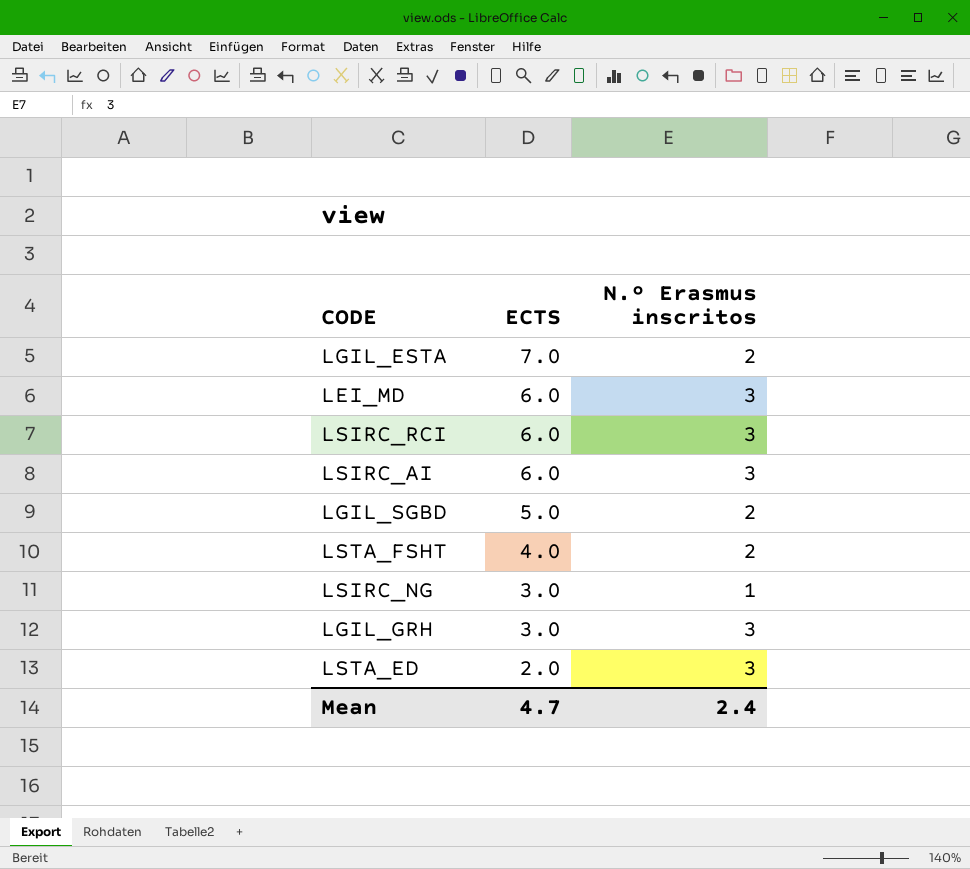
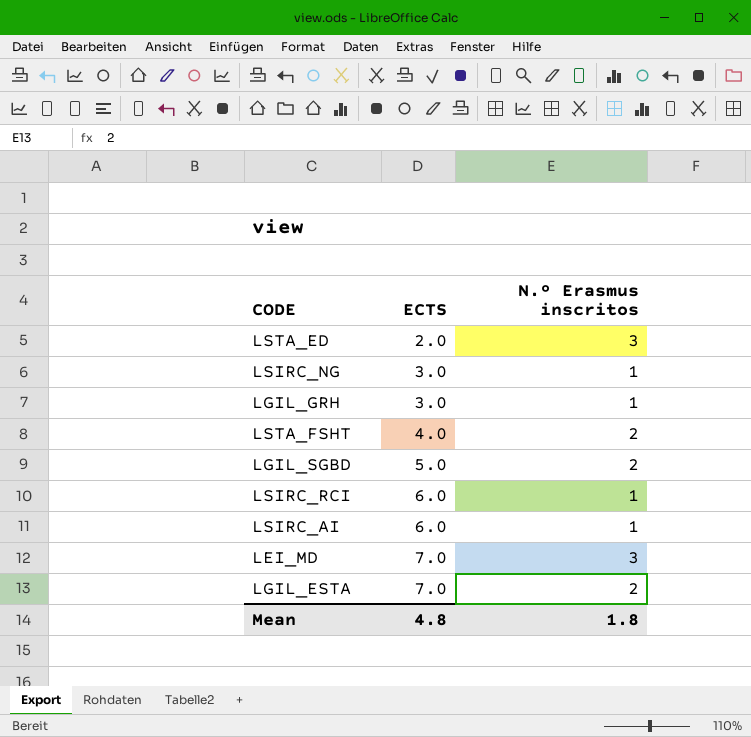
row order: ECTS descending -> ECTS ascending
LGIL_GRH | N.º Erasmus inscritos: 3 -> 1
LSIRC_RCI | N.º Erasmus inscritos: 3 -> 1
LSIRC_AI | N.º Erasmus inscritos: 3 -> 1
LEI_MD | ECTS: 6.0 -> 7.0
Mean | ECTS: 4.7 -> 4.8
Mean | N.º Erasmus inscritos: 2.4 -> 1.8

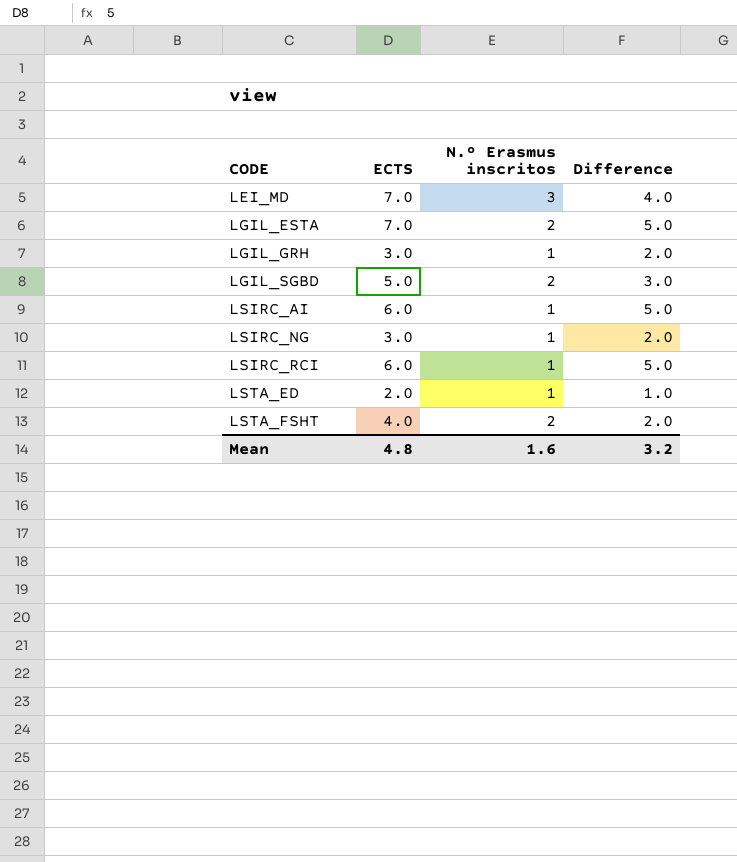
row order: ECTS ascending -> CODE ascending
column Difference | formula: none -> [ECTS] - [N.º Erasmus inscritos]
LSTA_ED | N.º Erasmus inscritos: 3 -> 1
Mean | N.º Erasmus inscritos: 1.8 -> 1.6

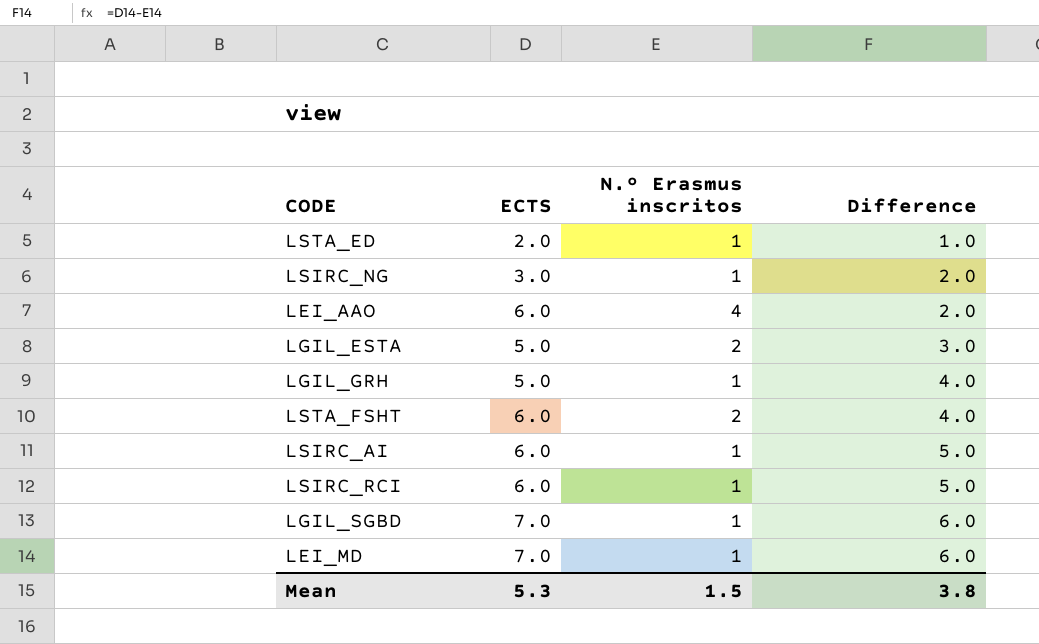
row order: CODE ascending -> Difference ascending
row LEI_AAO: none -> 6.0 | 4 | 2.0
LGIL_ESTA | ECTS: 7.0 -> 5.0
LGIL_ESTA | Difference: 5.0 -> 3.0
LGIL_GRH | ECTS: 3.0 -> 5.0
LGIL_GRH | Difference: 2.0 -> 4.0
LSTA_FSHT | ECTS: 4.0 -> 6.0
LSTA_FSHT | Difference: 2.0 -> 4.0
LGIL_SGBD | ECTS: 5.0 -> 7.0
LGIL_SGBD | N.º Erasmus inscritos: 2 -> 1
LGIL_SGBD | Difference: 3.0 -> 6.0
LEI_MD | N.º Erasmus inscritos: 3 -> 1
LEI_MD | Difference: 4.0 -> 6.0
Mean | ECTS: 4.8 -> 5.3
Mean | N.º Erasmus inscritos: 1.6 -> 1.5
Mean | Difference: 3.2 -> 3.8

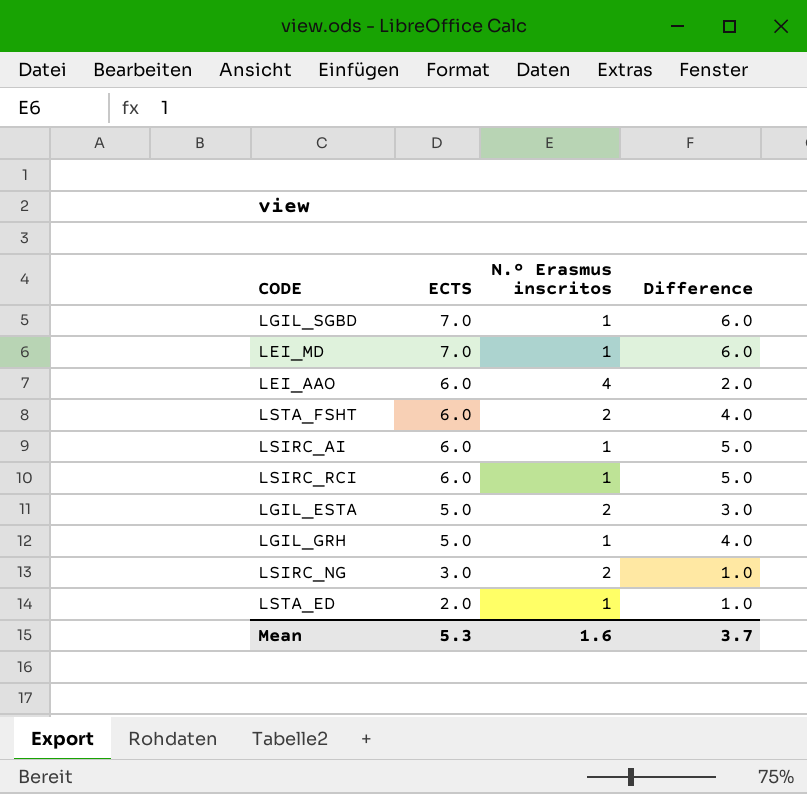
row order: Difference ascending -> ECTS descending
LSIRC_NG | N.º Erasmus inscritos: 1 -> 2
LSIRC_NG | Difference: 2.0 -> 1.0
Mean | N.º Erasmus inscritos: 1.5 -> 1.6
Mean | Difference: 3.8 -> 3.7

